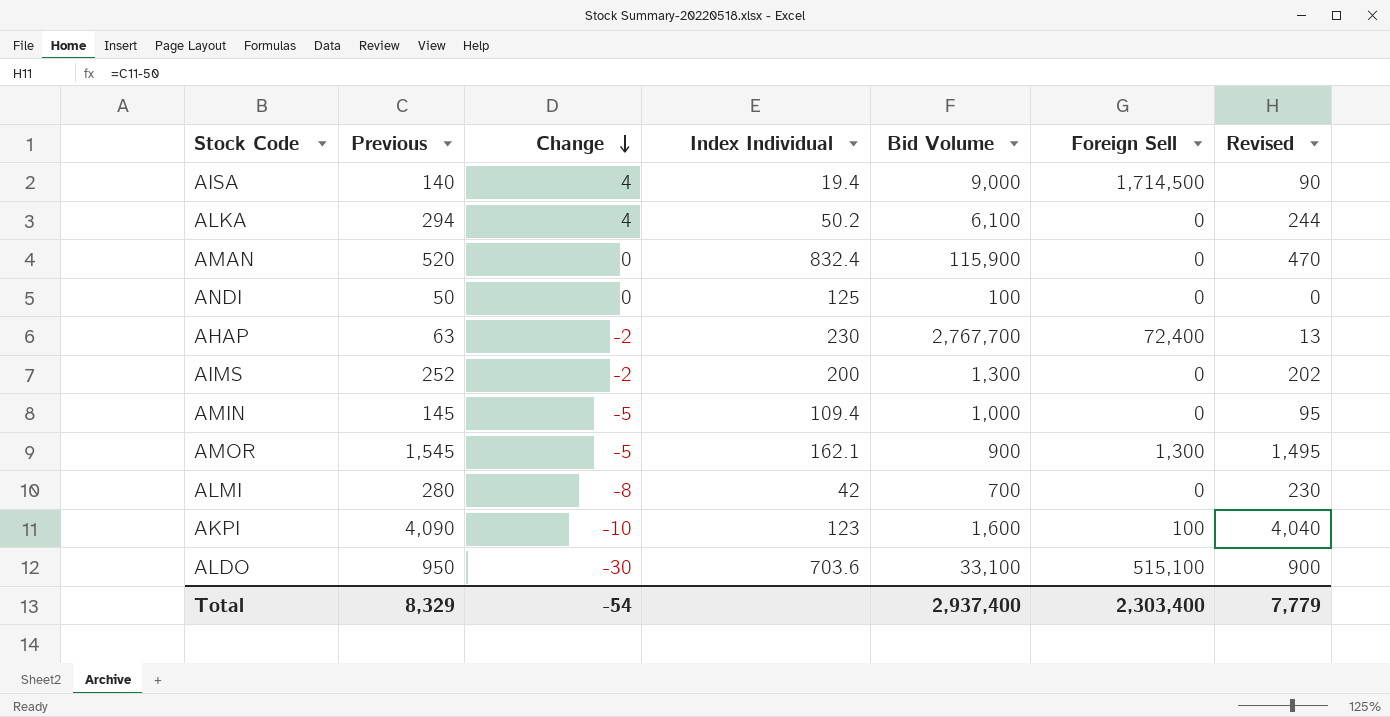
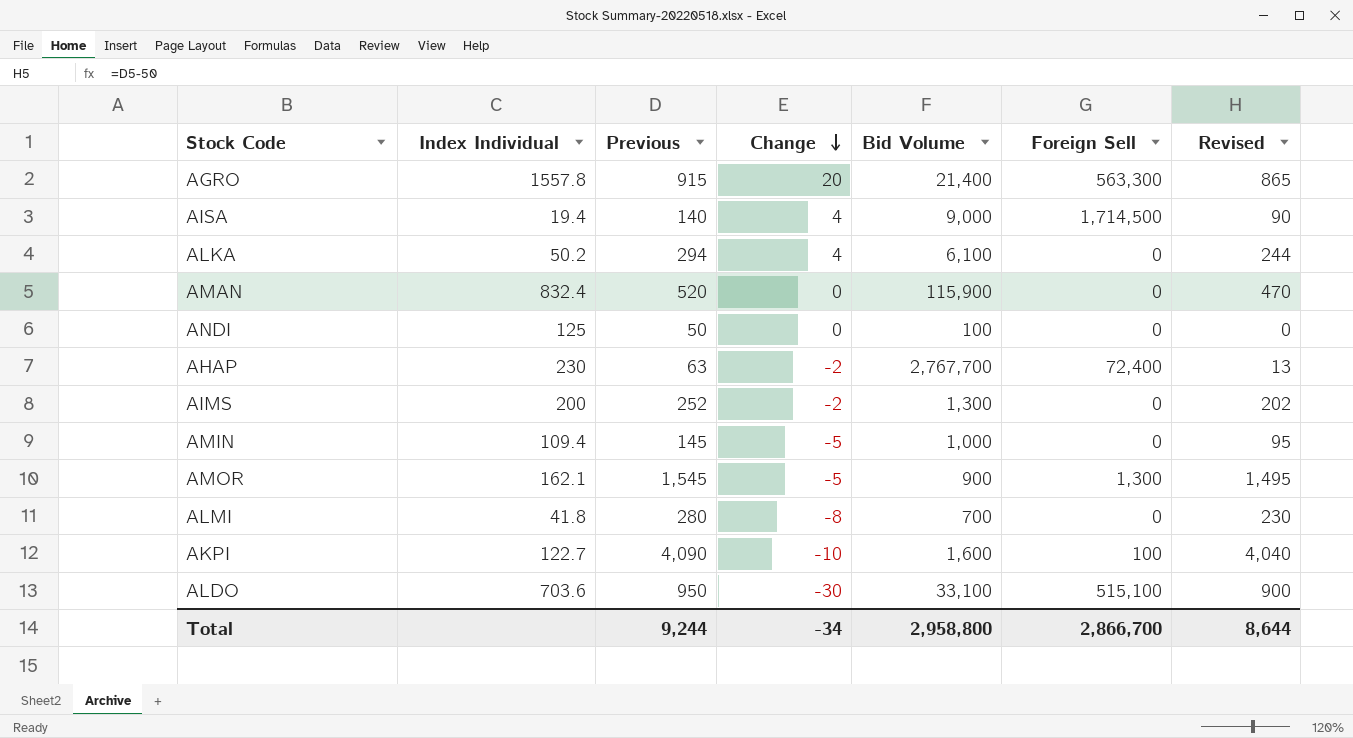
column Index Individual | position: 4 -> 2
row AGRO: none -> 1557.8 | 915 | 20 | 21,400 | 563,300 | 865
ALMI | Index Individual: 42 -> 41.8
AKPI | Index Individual: 123 -> 122.7
Total | Previous: 8,329 -> 9,244
Total | Change: -54 -> -34
Total | Bid Volume: 2,937,400 -> 2,958,800
Total | Foreign Sell: 2,303,400 -> 2,866,700
Total | Revised: 7,779 -> 8,644

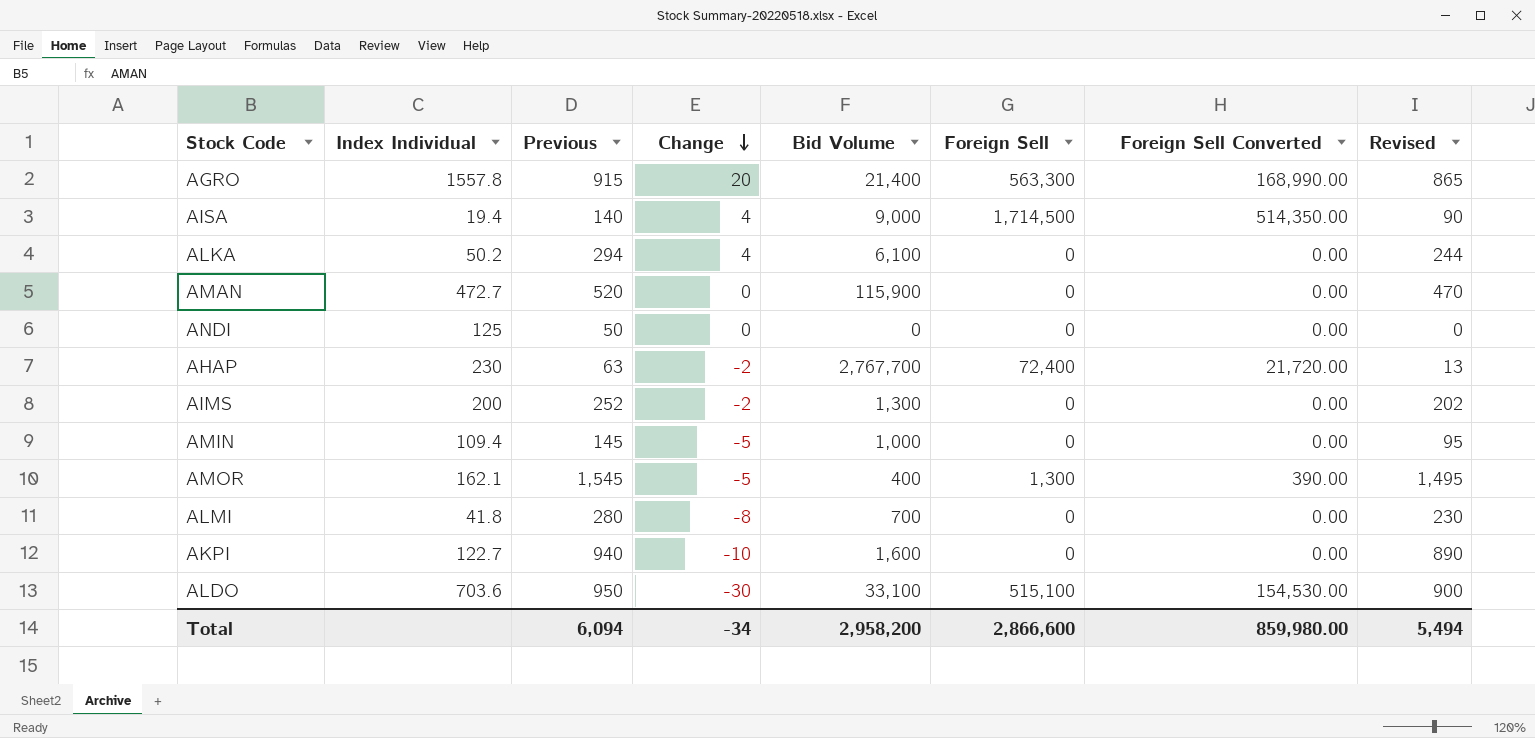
column Foreign Sell Converted | formula: none -> [Foreign Sell] * 0.3
AMAN | Index Individual: 832.4 -> 472.7
ANDI | Bid Volume: 100 -> 0
AMOR | Bid Volume: 900 -> 400
AKPI | Previous: 4,090 -> 940
AKPI | Foreign Sell: 100 -> 0
AKPI | Revised: 4,040 -> 890
Total | Previous: 9,244 -> 6,094
Total | Bid Volume: 2,958,800 -> 2,958,200
Total | Foreign Sell: 2,866,700 -> 2,866,600
Total | Revised: 8,644 -> 5,494

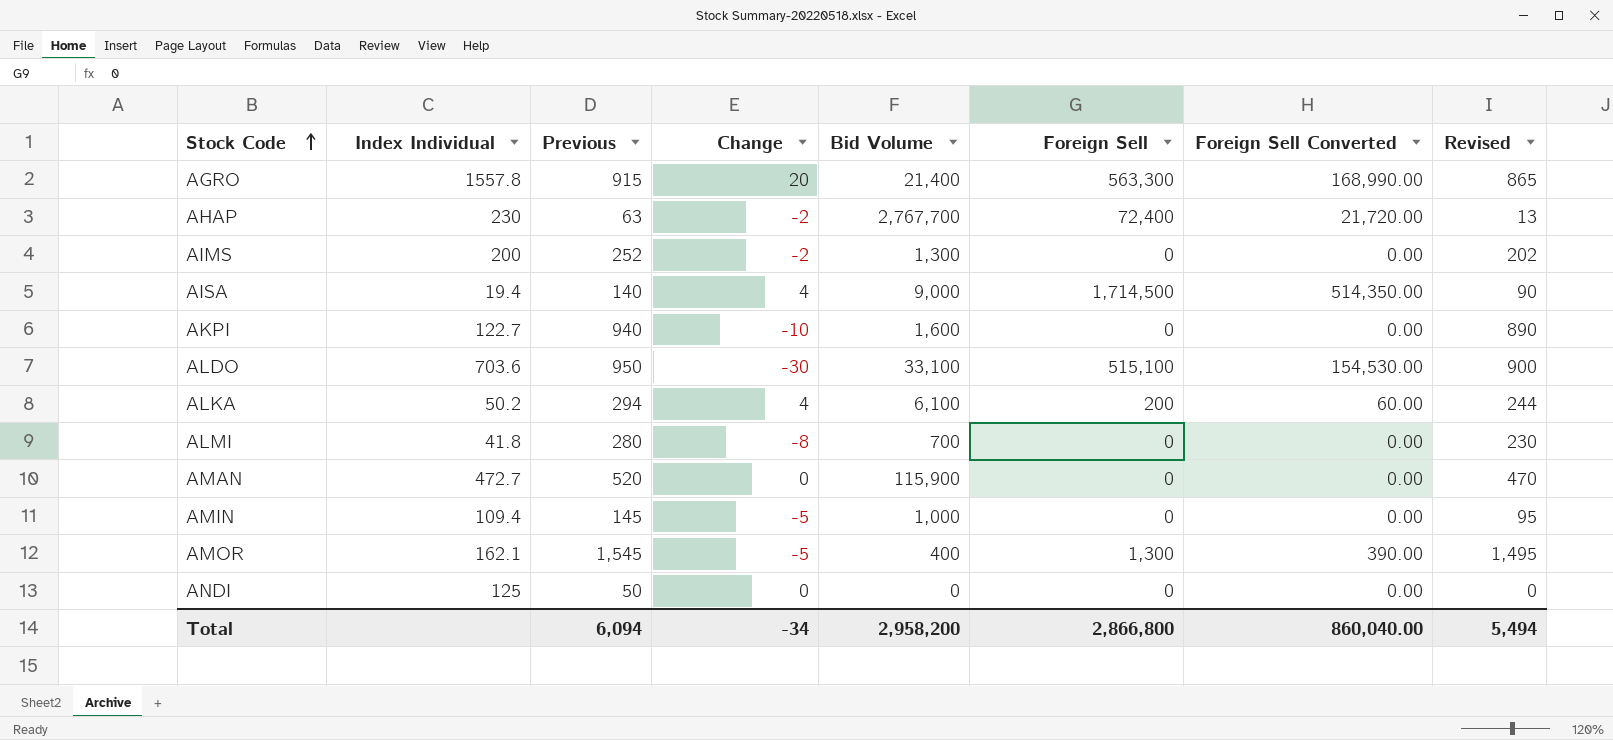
row order: Change descending -> Stock Code ascending
ALKA | Foreign Sell: 0 -> 200
ALKA | Foreign Sell Converted: 0.00 -> 60.00
Total | Foreign Sell: 2,866,600 -> 2,866,800
Total | Foreign Sell Converted: 859,980.00 -> 860,040.00

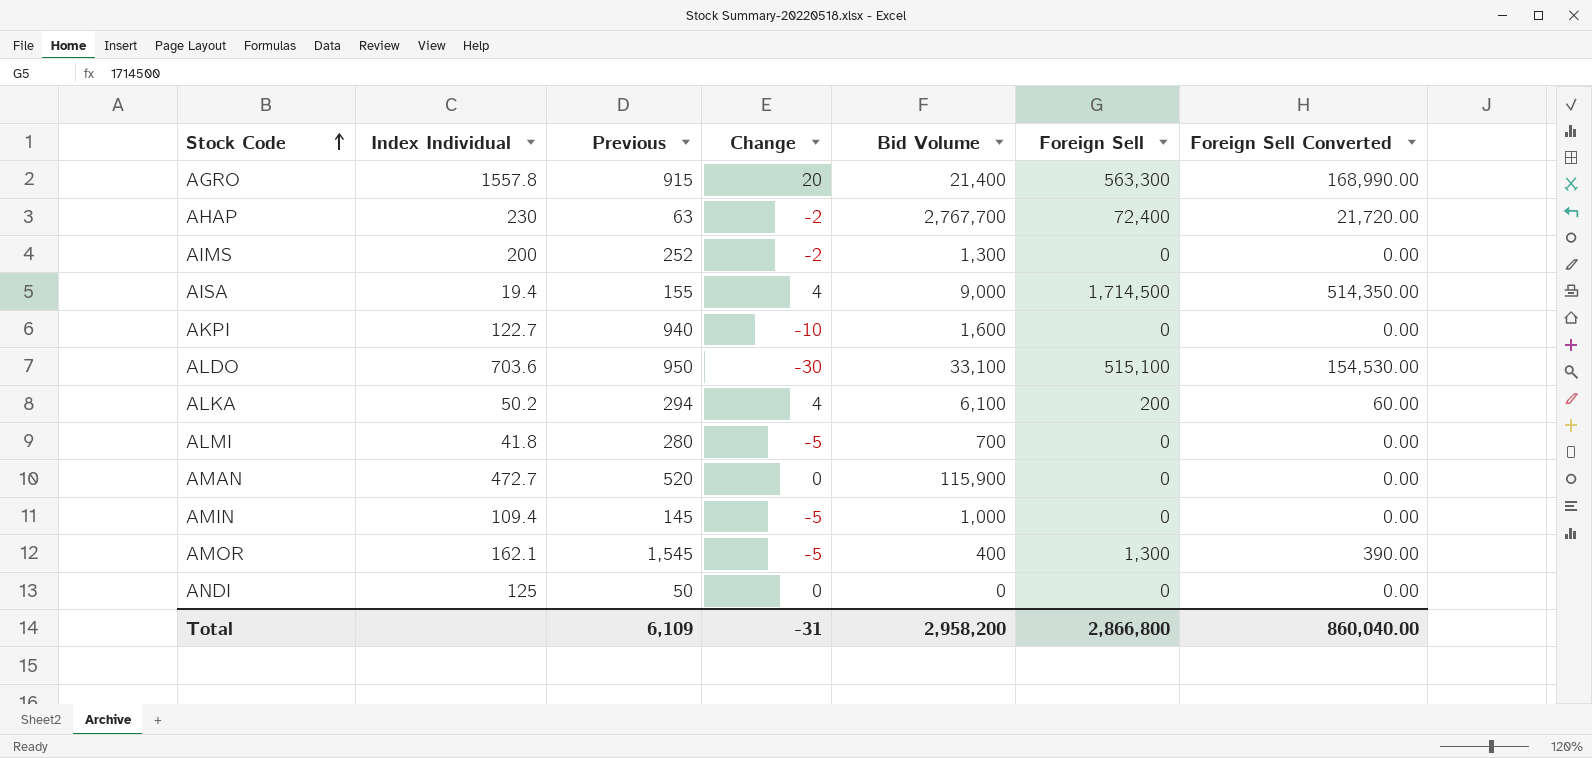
column Revised | formula: [Previous] - 50 -> none
AISA | Previous: 140 -> 155
ALMI | Change: -8 -> -5
Total | Previous: 6,094 -> 6,109
Total | Change: -34 -> -31

